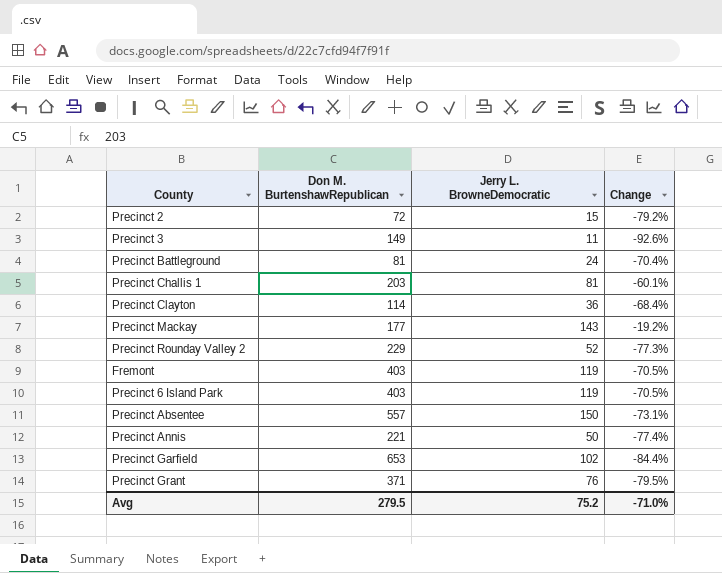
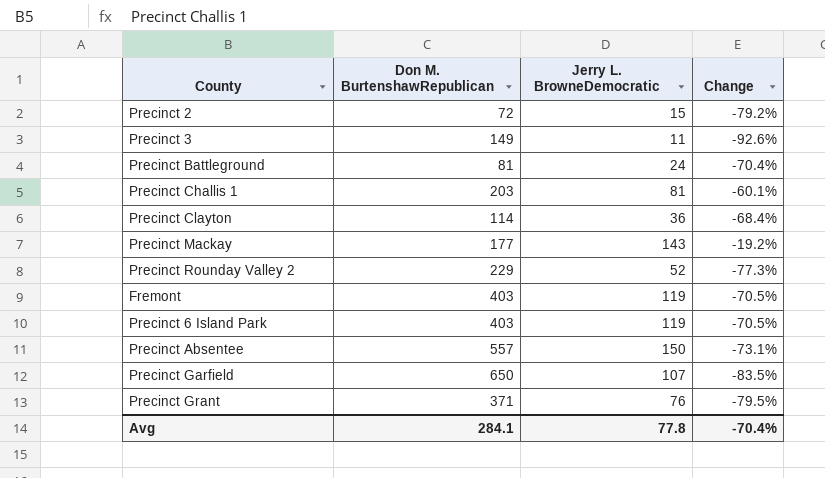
row Precinct Annis: 221 | 50 | -77.4% -> none
Precinct Garfield | Don M. BurtenshawRepublican: 653 -> 650
Precinct Garfield | Jerry L. BrowneDemocratic: 102 -> 107
Precinct Garfield | Change: -84.4% -> -83.5%
Avg | Don M. BurtenshawRepublican: 279.5 -> 284.1
Avg | Jerry L. BrowneDemocratic: 75.2 -> 77.8
Avg | Change: -71.0% -> -70.4%

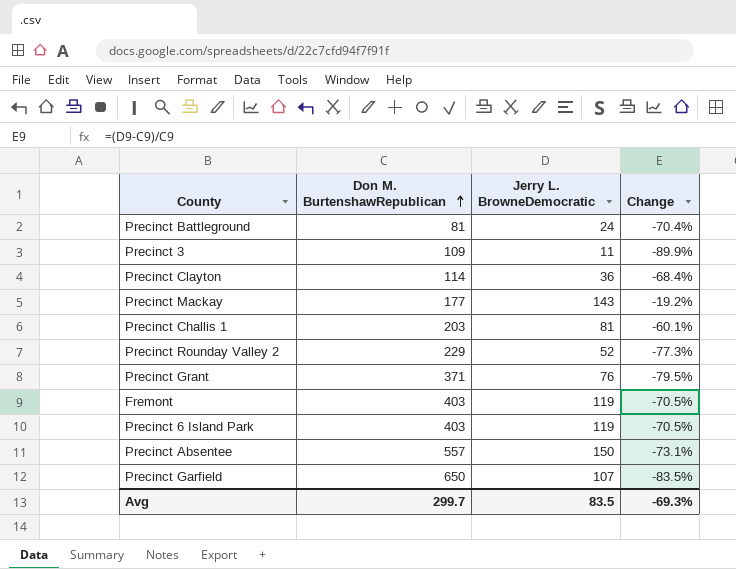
row order: none -> Don M. BurtenshawRepublican ascending
row Precinct 2: 72 | 15 | -79.2% -> none
Precinct 3 | Don M. BurtenshawRepublican: 149 -> 109
Precinct 3 | Change: -92.6% -> -89.9%
Avg | Don M. BurtenshawRepublican: 284.1 -> 299.7
Avg | Jerry L. BrowneDemocratic: 77.8 -> 83.5
Avg | Change: -70.4% -> -69.3%

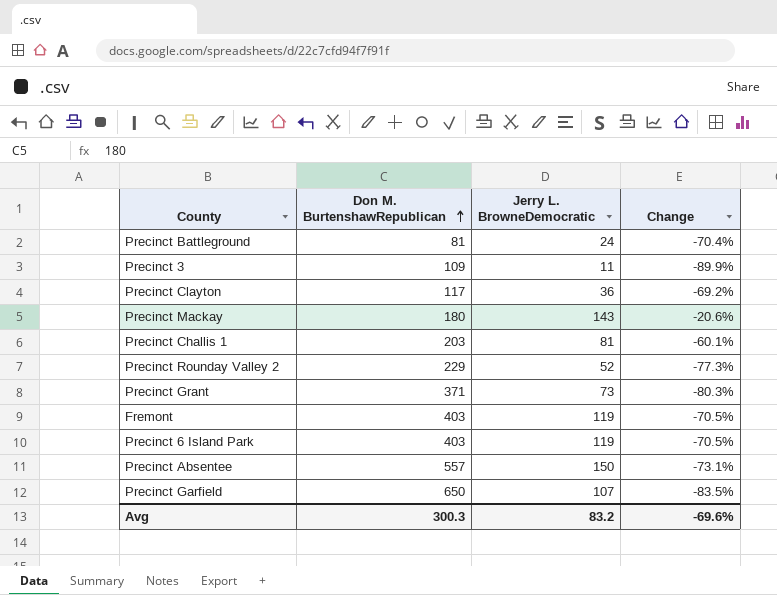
Precinct Clayton | Don M. BurtenshawRepublican: 114 -> 117
Precinct Clayton | Change: -68.4% -> -69.2%
Precinct Mackay | Don M. BurtenshawRepublican: 177 -> 180
Precinct Mackay | Change: -19.2% -> -20.6%
Precinct Grant | Jerry L. BrowneDemocratic: 76 -> 73
Precinct Grant | Change: -79.5% -> -80.3%
Avg | Don M. BurtenshawRepublican: 299.7 -> 300.3
Avg | Jerry L. BrowneDemocratic: 83.5 -> 83.2
Avg | Change: -69.3% -> -69.6%

